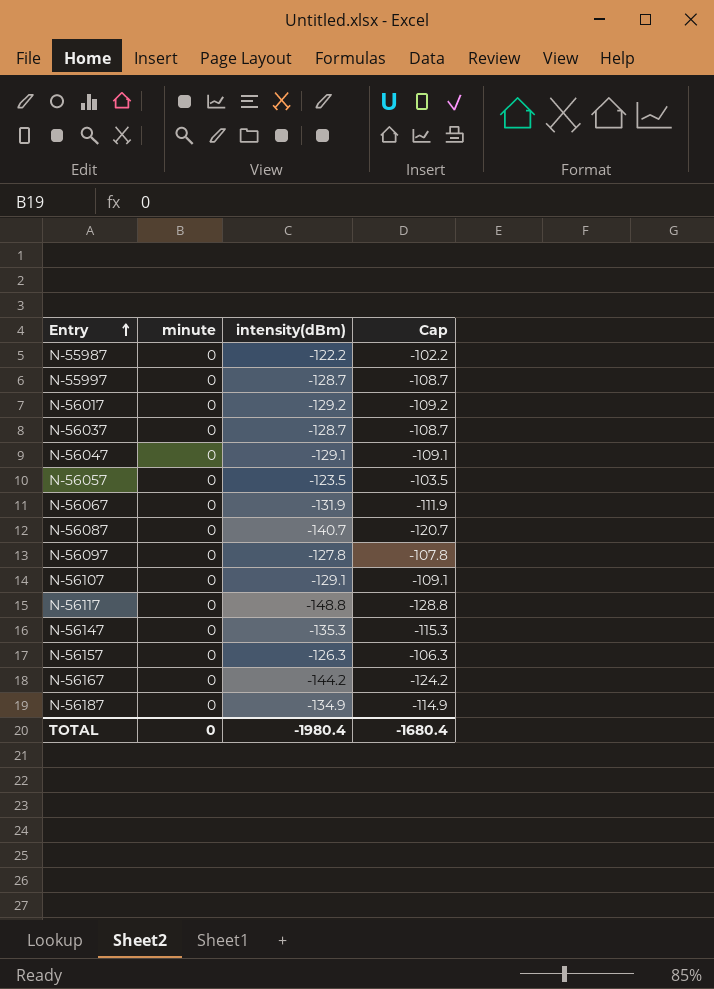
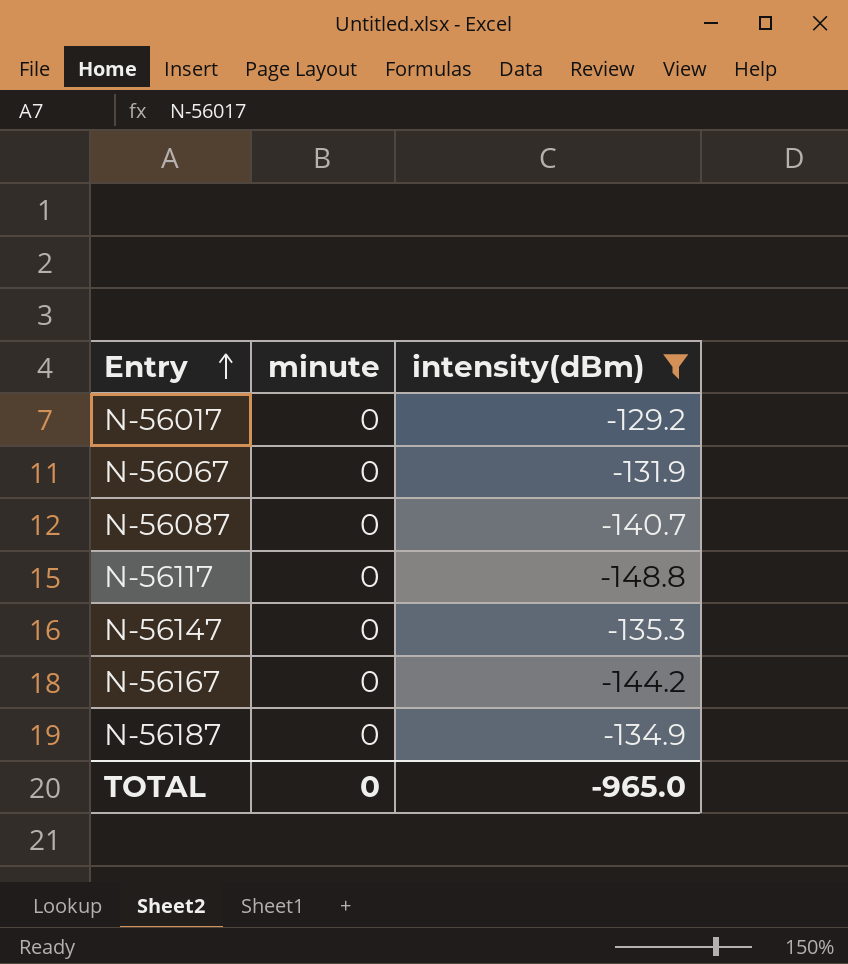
filter: none -> intensity(dBm) <= -129.2
column Cap | formula: [intensity(dBm)] + 20 -> none
TOTAL | intensity(dBm): -1980.4 -> -965.0

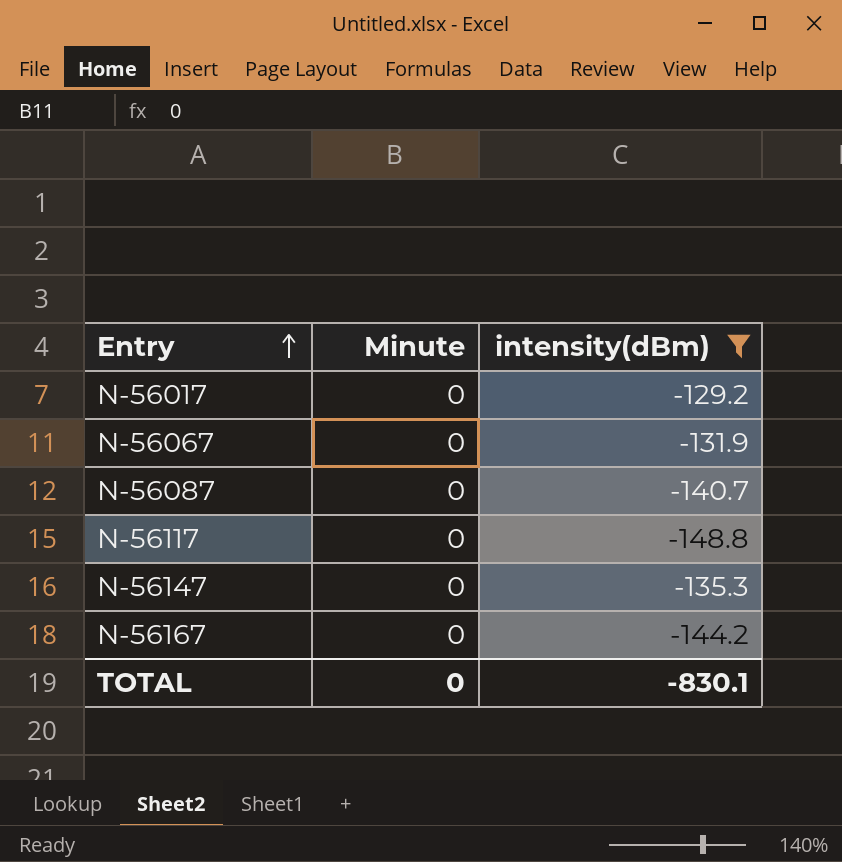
column name: minute -> Minute
row N-56187: 0 | -134.9 -> none
TOTAL | intensity(dBm): -965.0 -> -830.1

